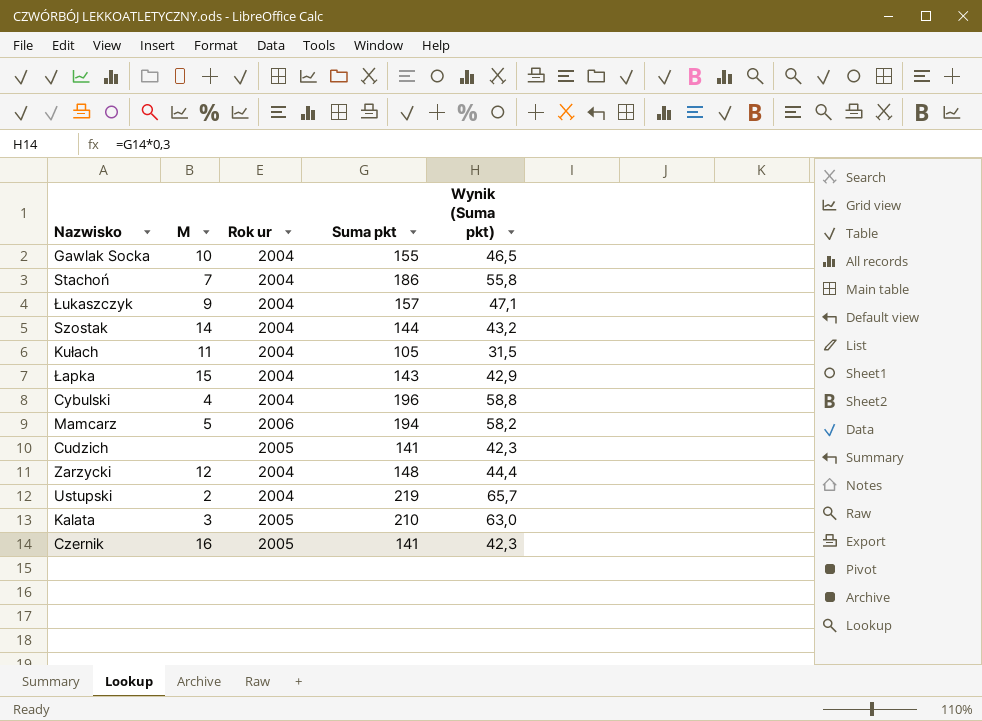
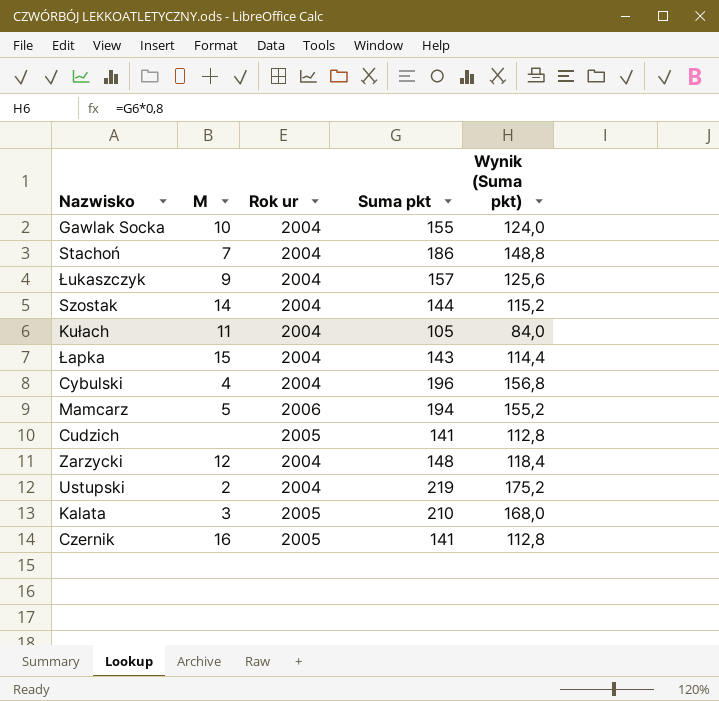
column Wynik (Suma pkt) | formula: [Suma pkt] * 0,3 -> [Suma pkt] * 0,8

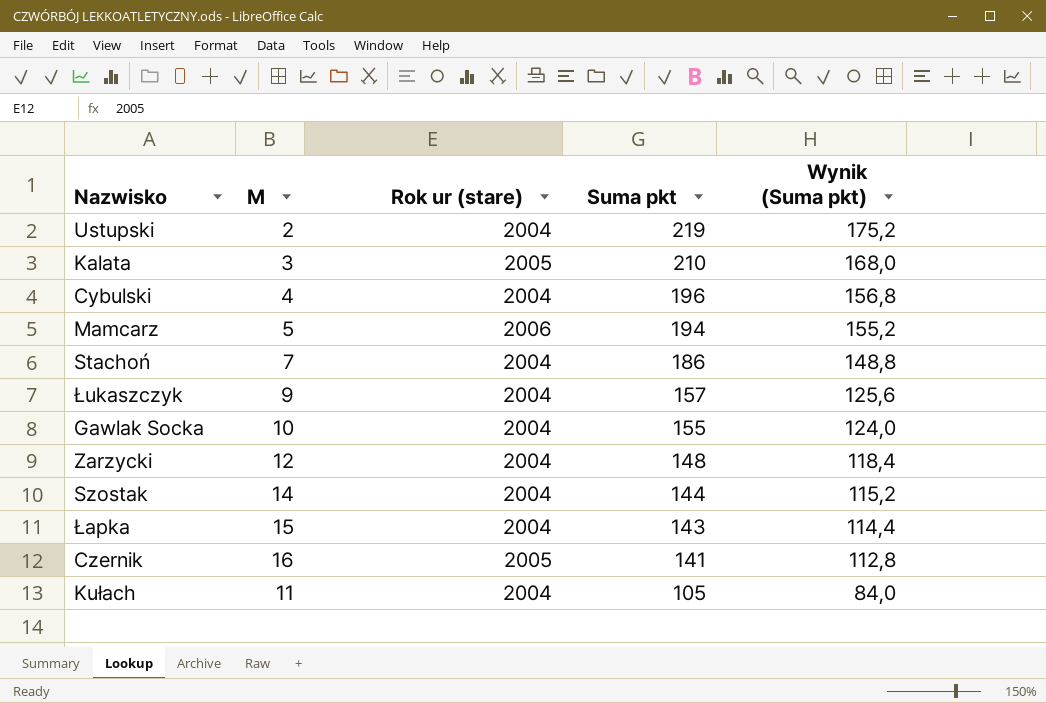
row order: none -> Suma pkt descending
column name: Rok ur -> Rok ur (stare)
row Cudzich: none | 2005 | 141 | 112,8 -> none

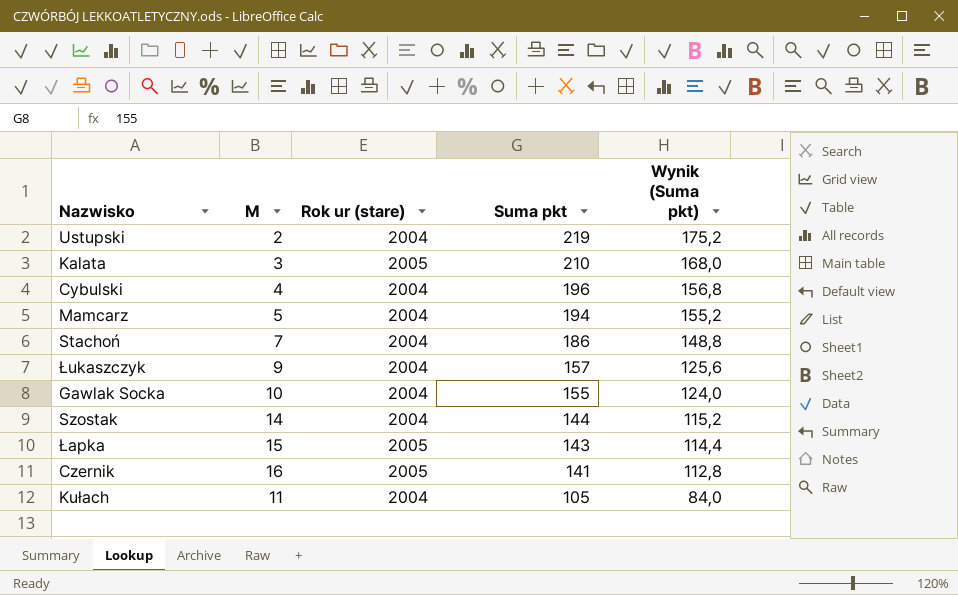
row Zarzycki: 12 | 2004 | 148 | 118,4 -> none
Mamcarz | Rok ur (stare): 2006 -> 2004
Łapka | Rok ur (stare): 2004 -> 2005

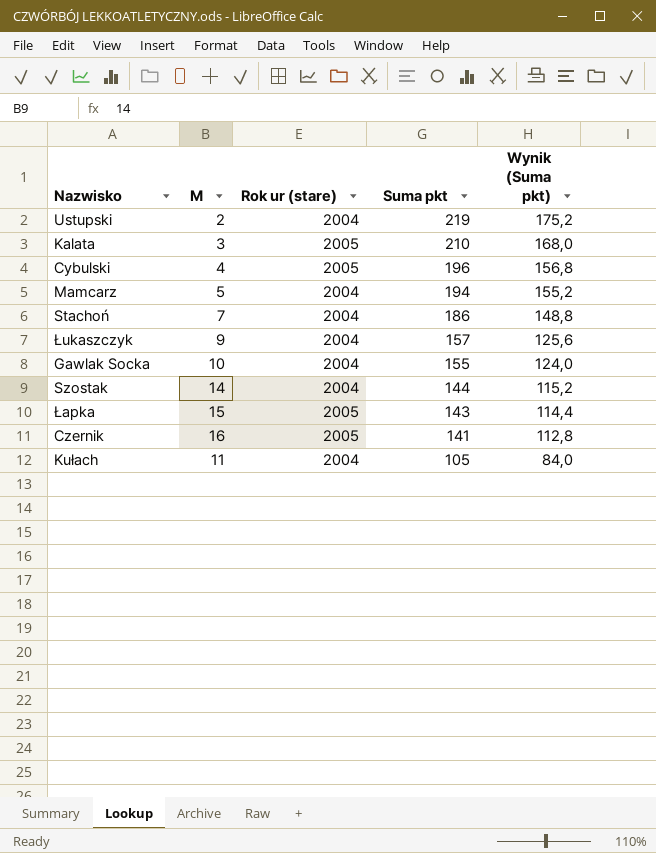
Cybulski | Rok ur (stare): 2004 -> 2005

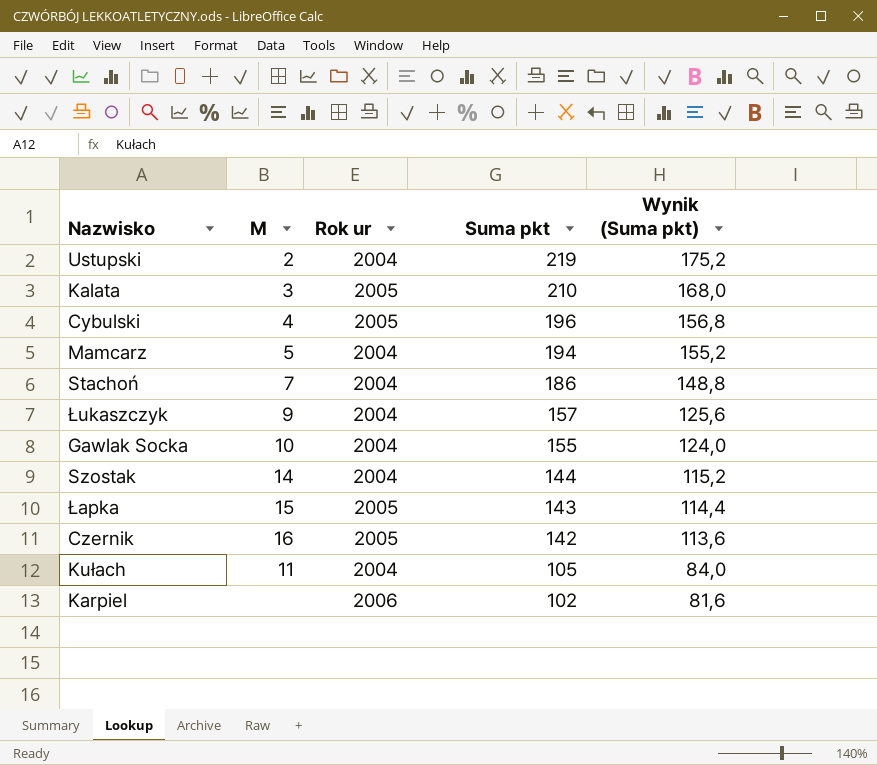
column name: Rok ur (stare) -> Rok ur
Czernik | Suma pkt: 141 -> 142
Czernik | Wynik (Suma pkt): 112,8 -> 113,6
row Karpiel: none -> none | 2006 | 102 | 81,6

